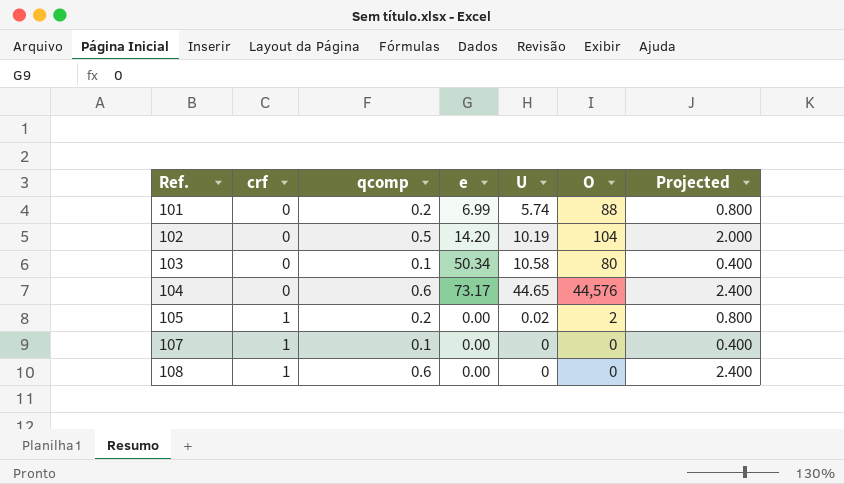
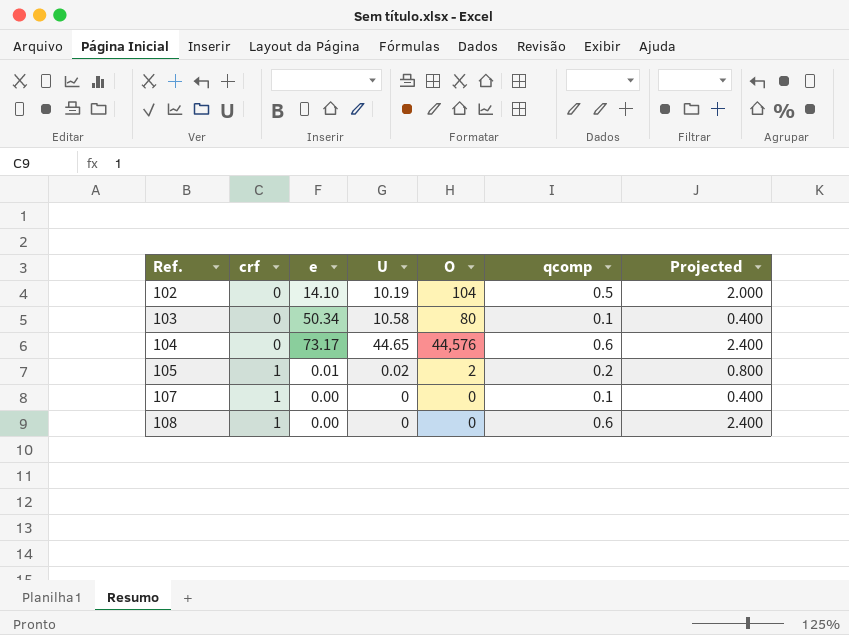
column qcomp | position: 3 -> 6
row 101: 0 | 0.2 | 6.99 | 5.74 | 88 | 0.800 -> none
102 | e: 14.20 -> 14.10
105 | e: 0.00 -> 0.01

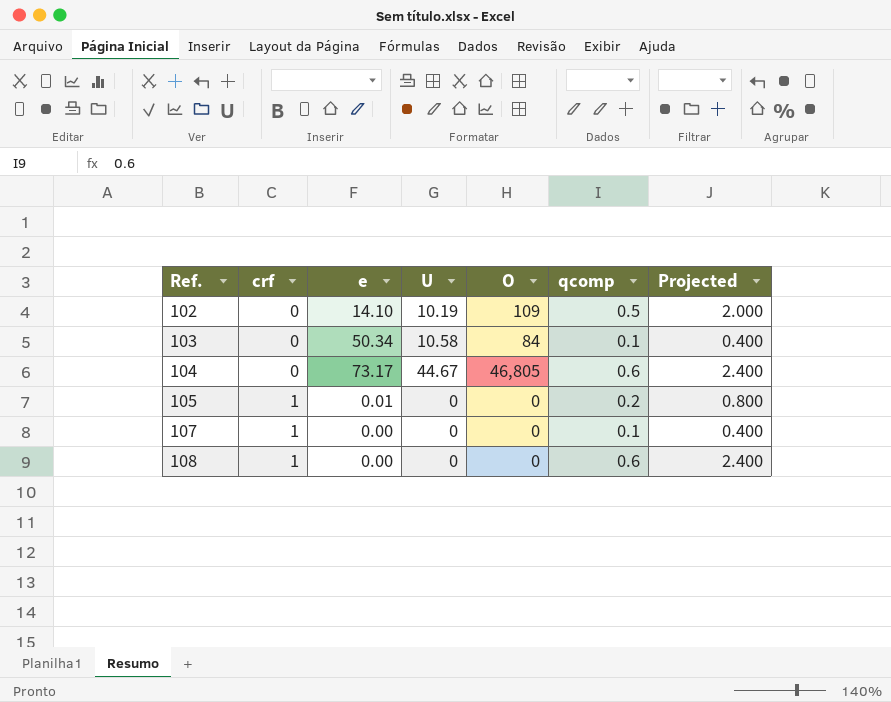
102 | O: 104 -> 109
103 | O: 80 -> 84
104 | U: 44.65 -> 44.67
104 | O: 44,576 -> 46,805
105 | U: 0.02 -> 0
105 | O: 2 -> 0

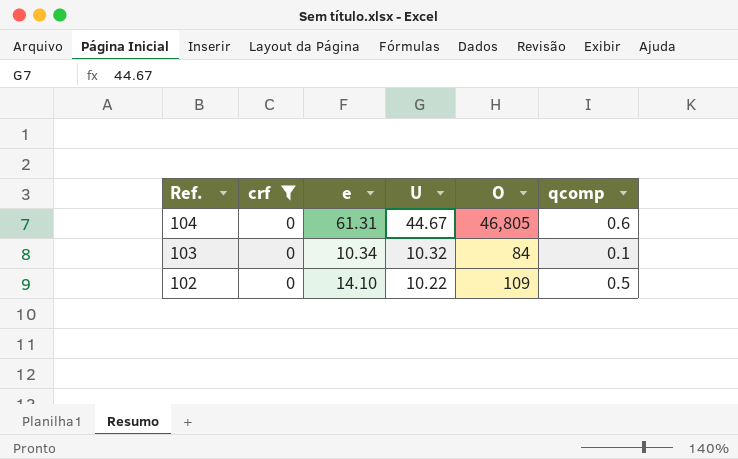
filter: none -> crf = 0
row order: Ref. ascending -> Ref. descending
column Projected | formula: [qcomp] * 4 -> none
104 | e: 73.17 -> 61.31
103 | e: 50.34 -> 10.34
103 | U: 10.58 -> 10.32
102 | U: 10.19 -> 10.22

